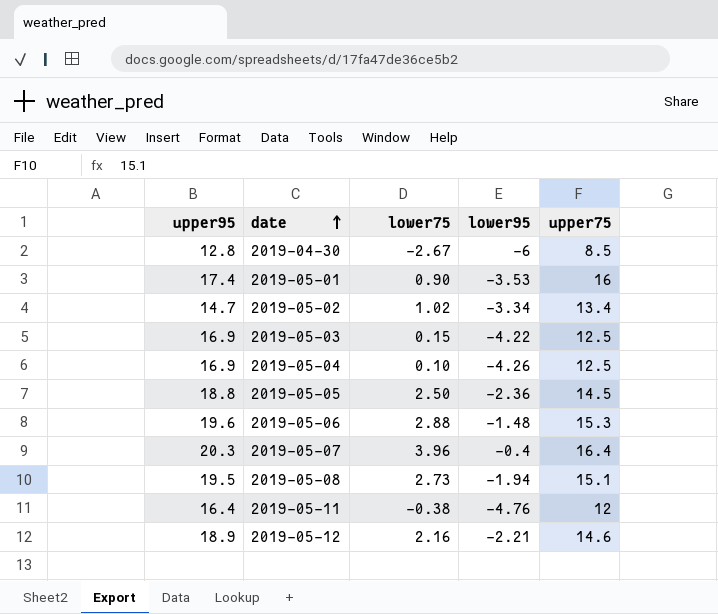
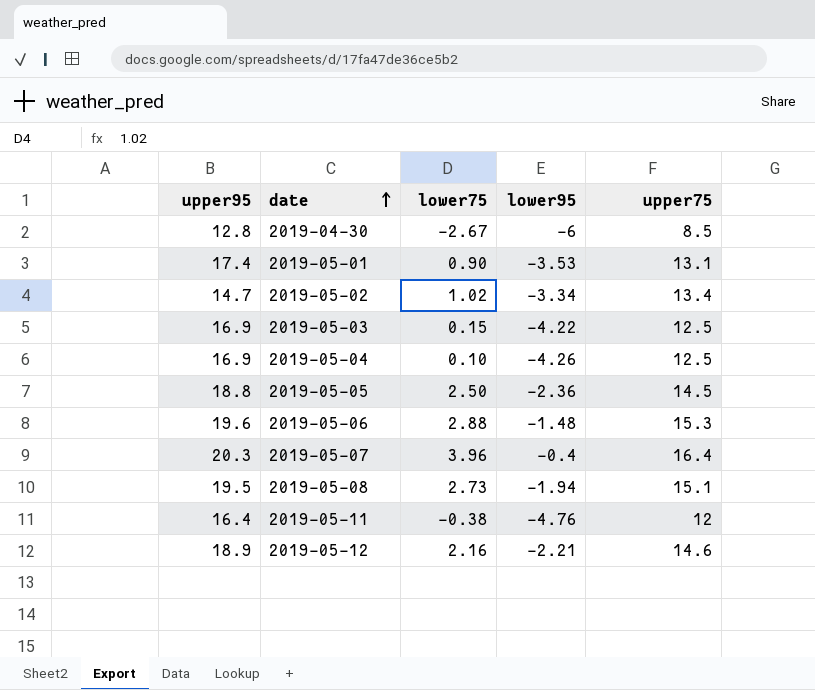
2019-05-01 | upper75: 16 -> 13.1

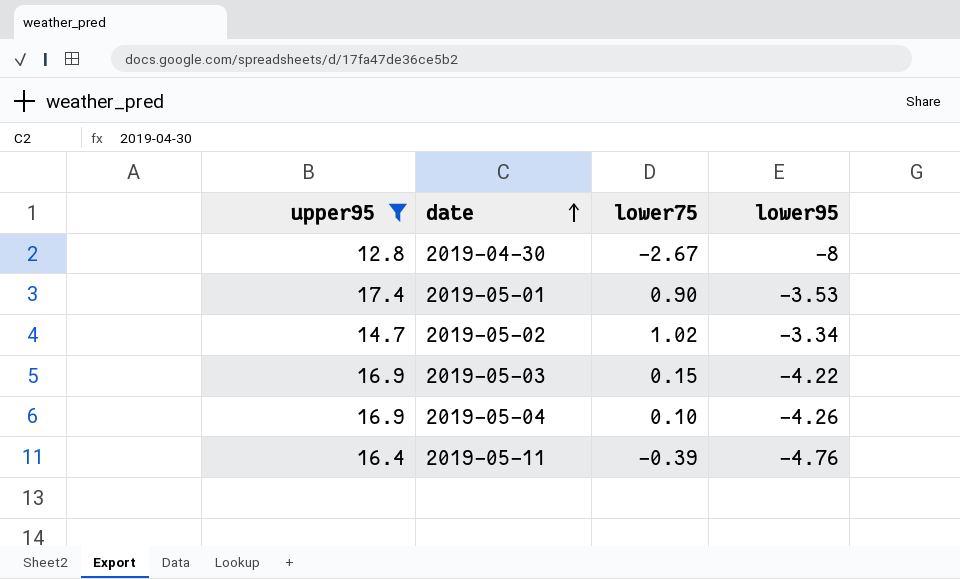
filter: none -> upper95 <= 17.4
column upper75 | position: 5 -> none
2019-04-30 | lower95: -6 -> -8
2019-05-11 | lower75: -0.38 -> -0.39

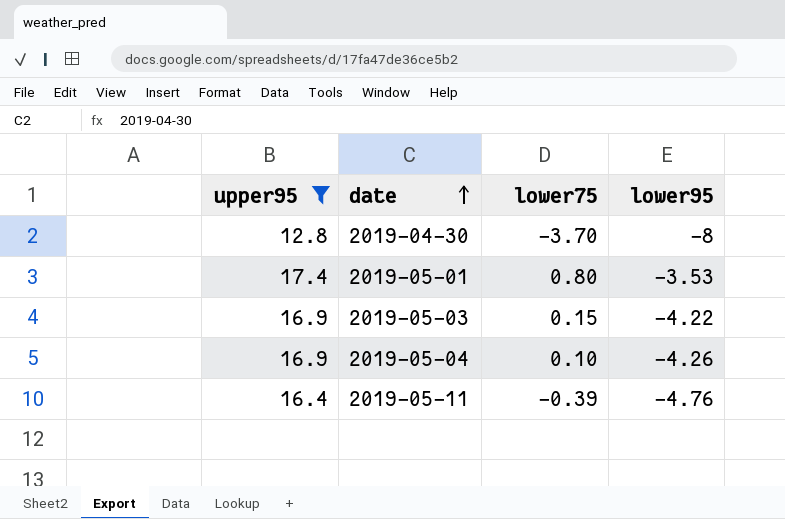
row 2019-05-02: 14.7 | 1.02 | -3.34 -> none
2019-04-30 | lower75: -2.67 -> -3.70
2019-05-01 | lower75: 0.90 -> 0.80

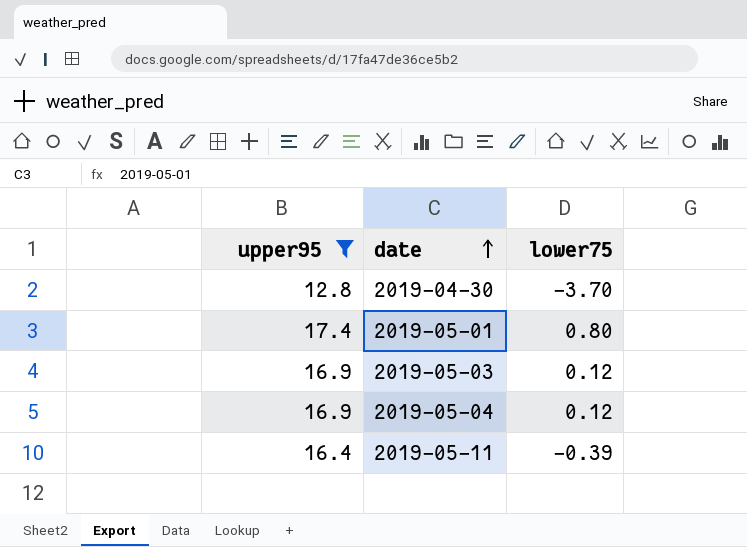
column lower95 | position: 4 -> none
2019-05-03 | lower75: 0.15 -> 0.12
2019-05-04 | lower75: 0.10 -> 0.12

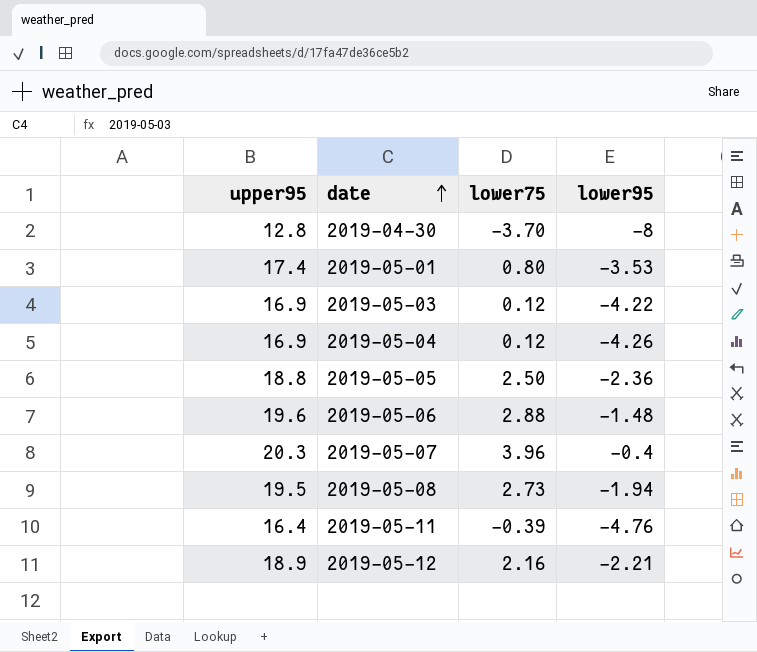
filter: upper95 <= 17.4 -> none
column lower95 | position: none -> 4

